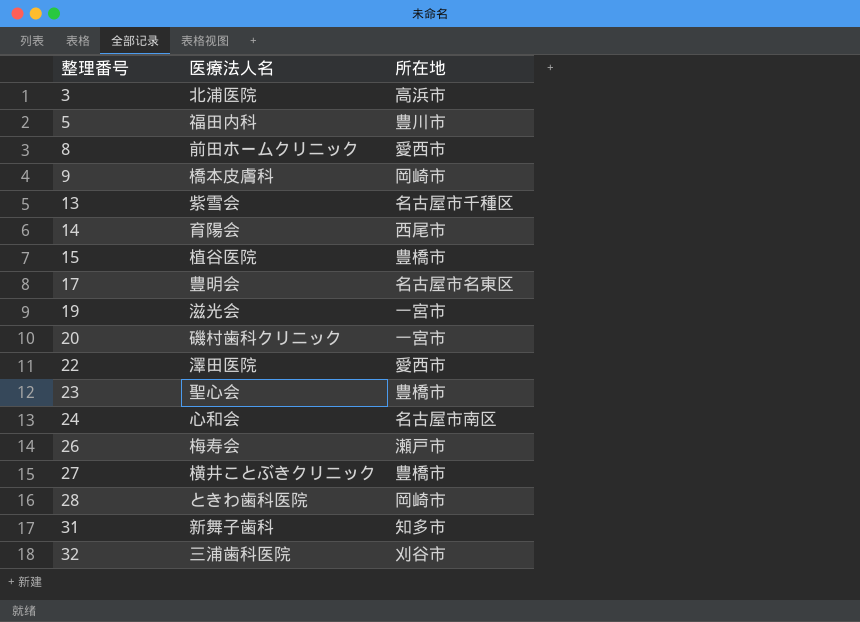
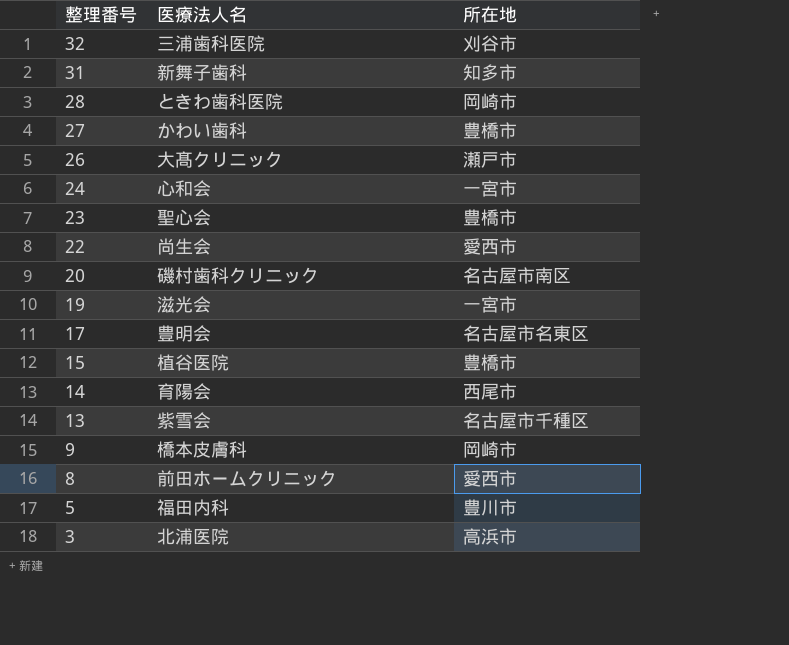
row order: 整理番号 ascending -> 整理番号 descending
27 | 医療法人名: 横井ことぶきクリニック -> かわい歯科
26 | 医療法人名: 梅寿会 -> 大髙クリニック
24 | 所在地: 名古屋市南区 -> 一宮市
22 | 医療法人名: 澤田医院 -> 尚生会
20 | 所在地: 一宮市 -> 名古屋市南区

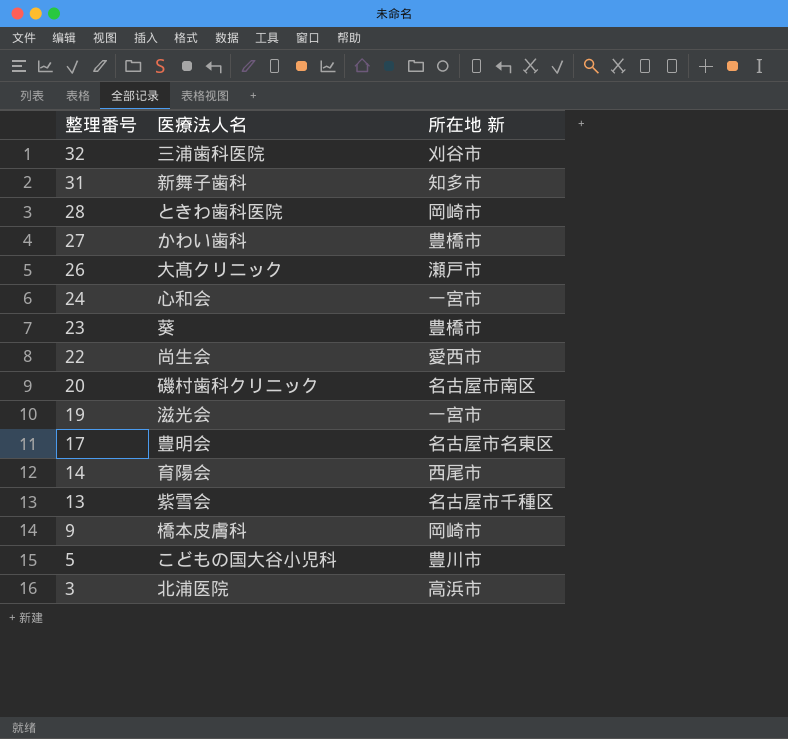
column name: 所在地 -> 所在地 新
row 15: 植谷医院 | 豊橋市 -> none
row 8: 前田ホームクリニック | 愛西市 -> none
23 | 医療法人名: 聖心会 -> 葵
5 | 医療法人名: 福田内科 -> こどもの国大谷小児科

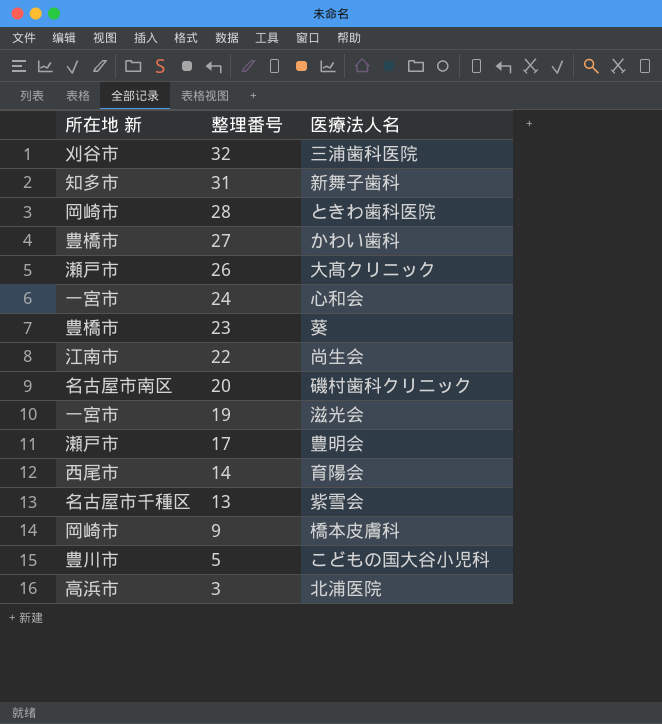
column 所在地 新 | position: 3 -> 1
22 | 所在地 新: 愛西市 -> 江南市
17 | 所在地 新: 名古屋市名東区 -> 瀬戸市

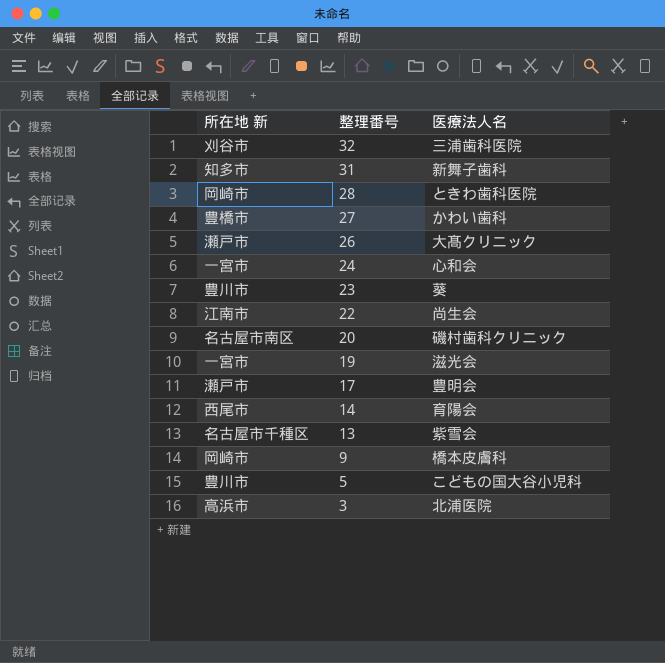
23 | 所在地 新: 豊橋市 -> 豊川市

